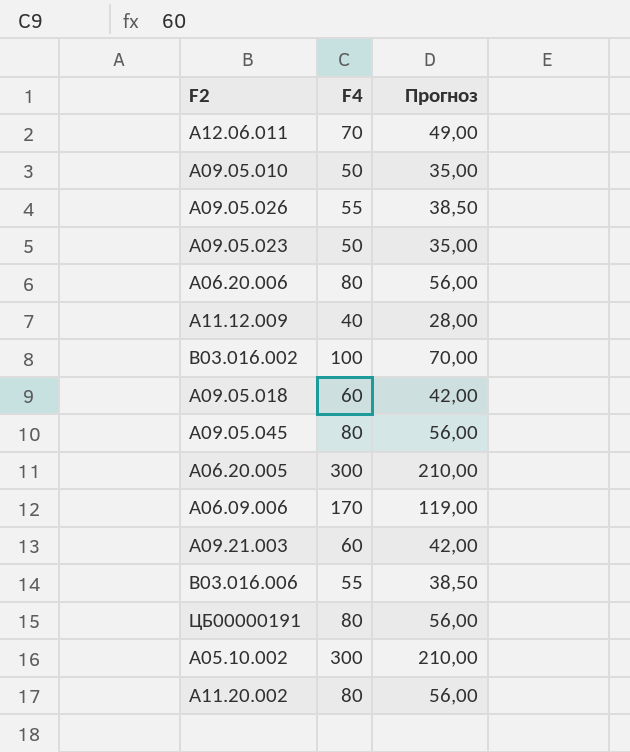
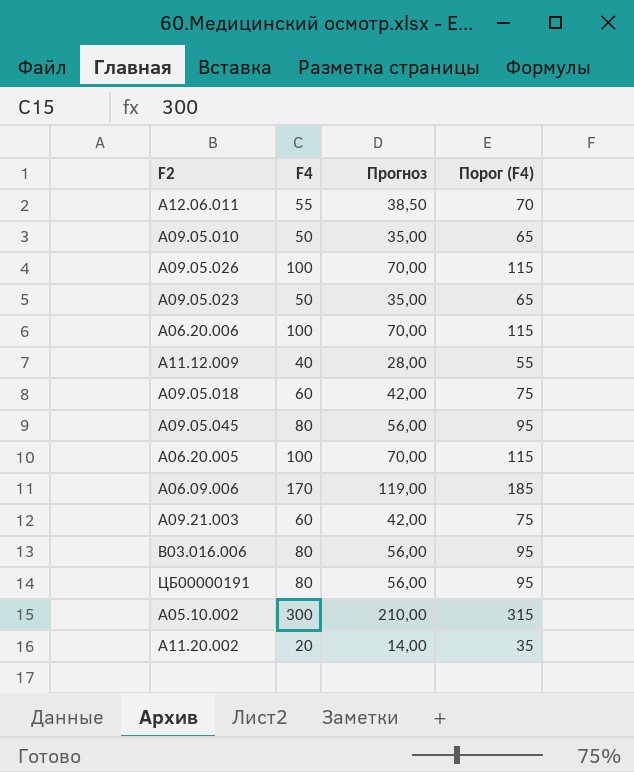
column Порог (F4) | formula: none -> [F4] + 15
row B03.016.002: 100 | 70,00 -> none
А12.06.011 | F4: 70 -> 55
А12.06.011 | Прогноз: 49,00 -> 38,50
A09.05.026 | F4: 55 -> 100
A09.05.026 | Прогноз: 38,50 -> 70,00
А06.20.006 | F4: 80 -> 100
А06.20.006 | Прогноз: 56,00 -> 70,00
А06.20.005 | F4: 300 -> 100
А06.20.005 | Прогноз: 210,00 -> 70,00
B03.016.006 | F4: 55 -> 80
B03.016.006 | Прогноз: 38,50 -> 56,00
А11.20.002 | F4: 80 -> 20
А11.20.002 | Прогноз: 56,00 -> 14,00

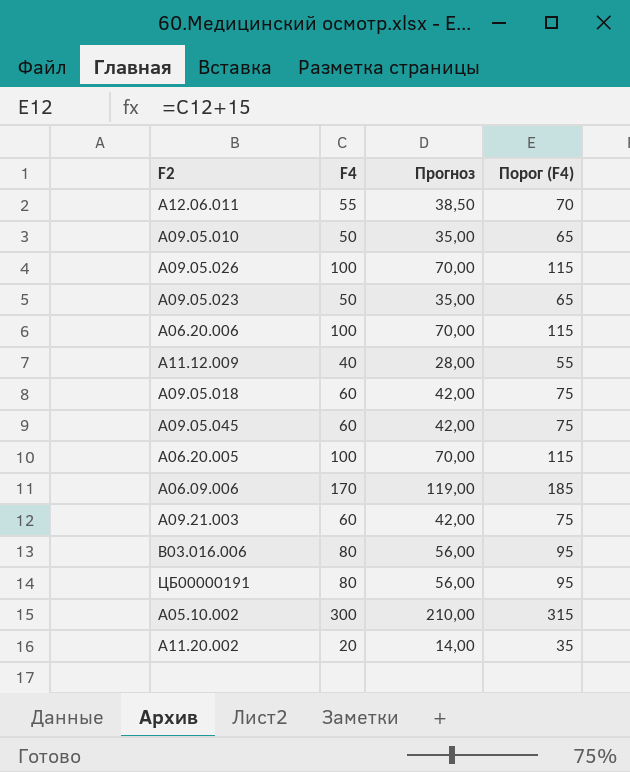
A09.05.045 | F4: 80 -> 60
A09.05.045 | Прогноз: 56,00 -> 42,00
A09.05.045 | Порог (F4): 95 -> 75

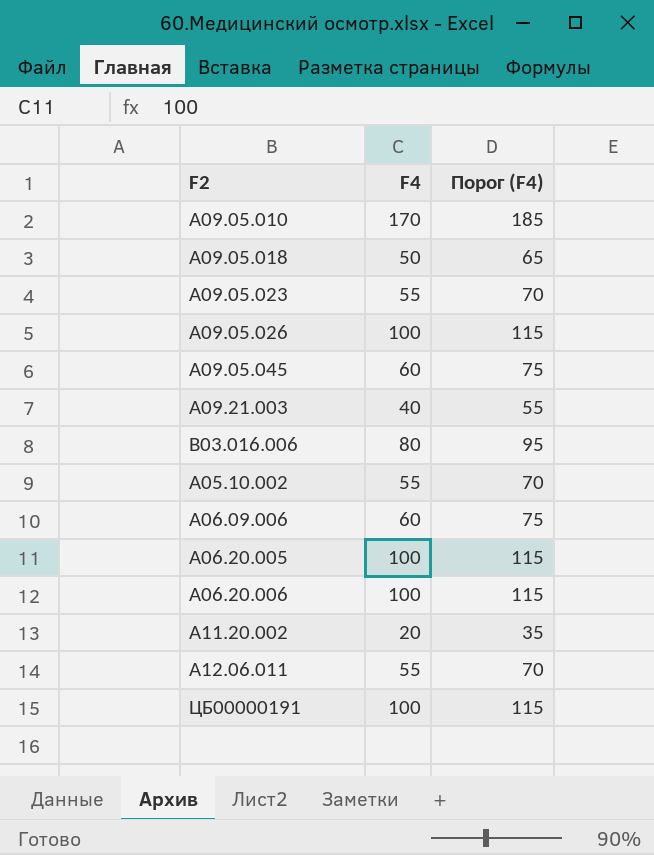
row order: none -> F2 ascending
column Прогноз | formula: [F4] * 0,7 -> none
row А11.12.009: 40 | 28,00 | 55 -> none
A09.05.010 | F4: 50 -> 170
A09.05.010 | Порог (F4): 65 -> 185
A09.05.018 | F4: 60 -> 50
A09.05.018 | Порог (F4): 75 -> 65
A09.05.023 | F4: 50 -> 55
A09.05.023 | Порог (F4): 65 -> 70
A09.21.003 | F4: 60 -> 40
A09.21.003 | Порог (F4): 75 -> 55
А05.10.002 | F4: 300 -> 55
А05.10.002 | Порог (F4): 315 -> 70
А06.09.006 | F4: 170 -> 60
А06.09.006 | Порог (F4): 185 -> 75
ЦБ00000191 | F4: 80 -> 100
ЦБ00000191 | Порог (F4): 95 -> 115

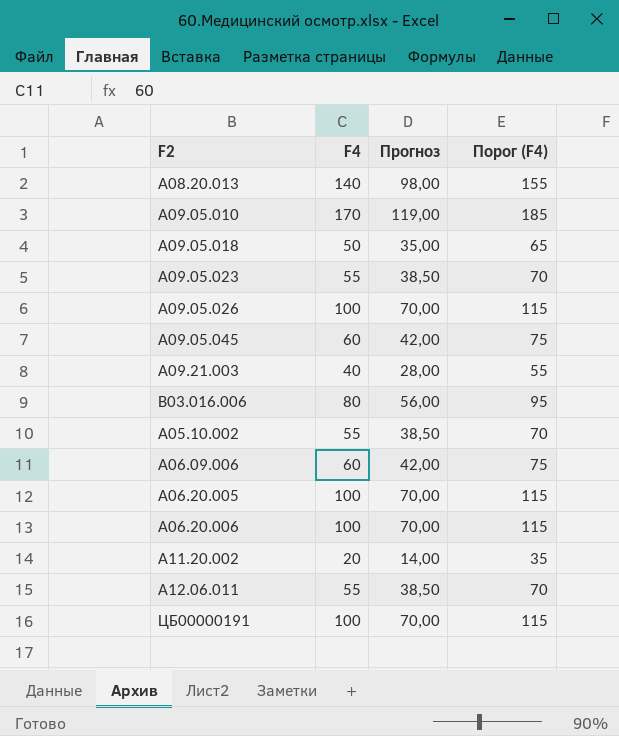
column Прогноз | formula: none -> [F4] * 0,7
row A08.20.013: none -> 140 | 98,00 | 155

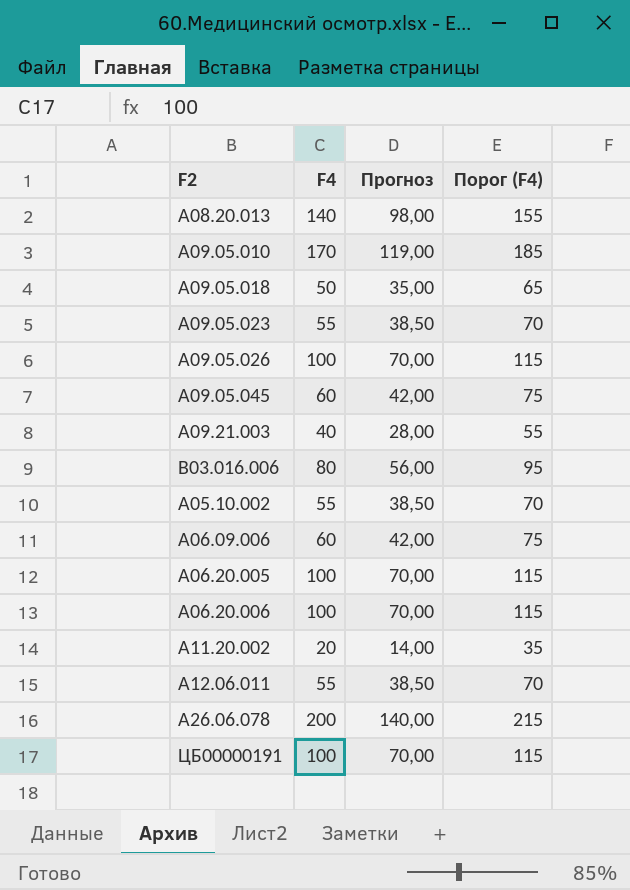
row А26.06.078: none -> 200 | 140,00 | 215

